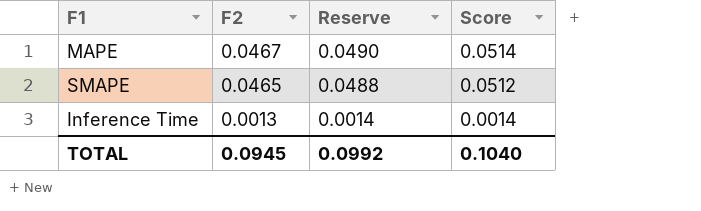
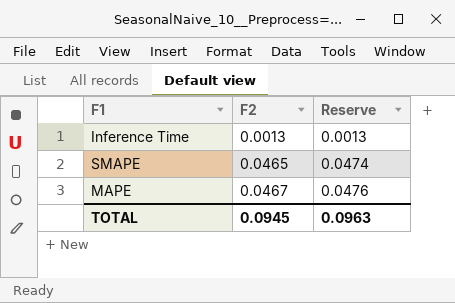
row order: F2 descending -> F2 ascending
column Score | formula: [F2] * 1.1 -> none
column Reserve | formula: [F2] * 1.05 -> [F2] * 1.02
TOTAL | Reserve: 0.0992 -> 0.0963

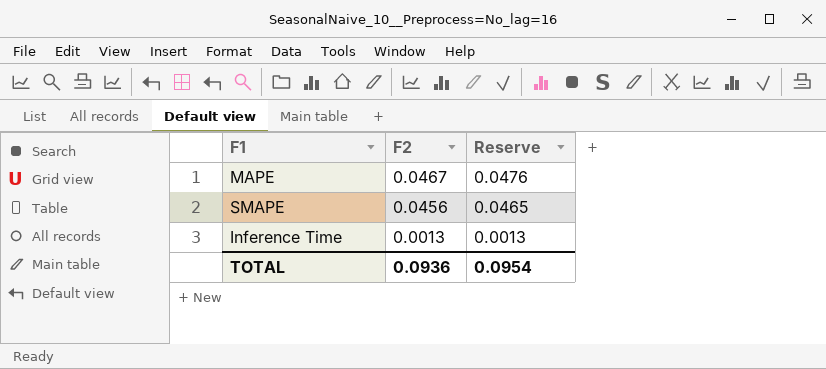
row order: F2 ascending -> F2 descending
SMAPE | F2: 0.0465 -> 0.0456
SMAPE | Reserve: 0.0474 -> 0.0465
TOTAL | F2: 0.0945 -> 0.0936
TOTAL | Reserve: 0.0963 -> 0.0954

